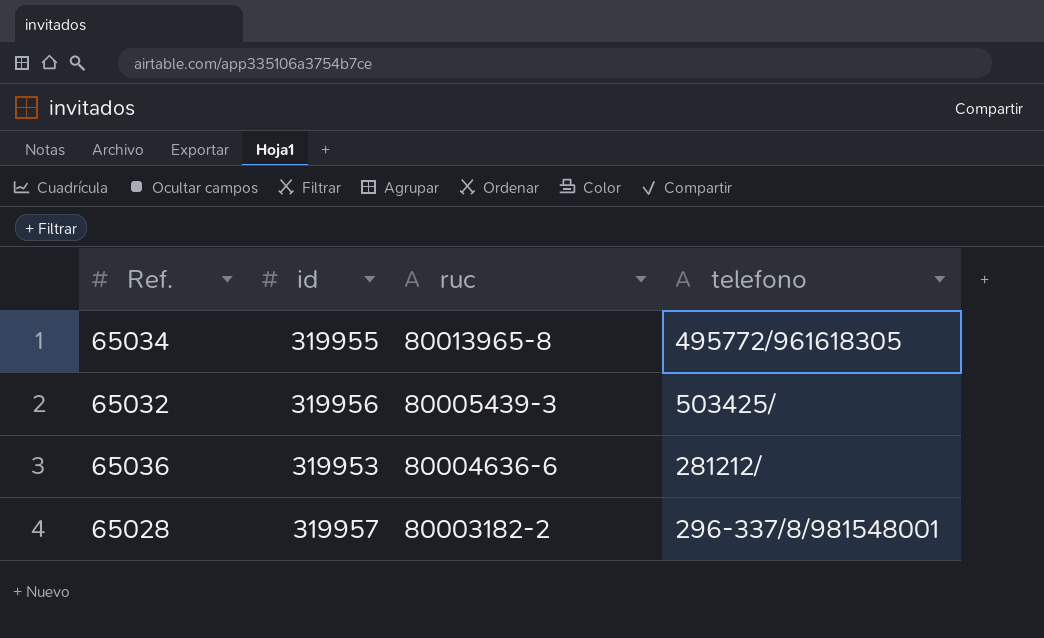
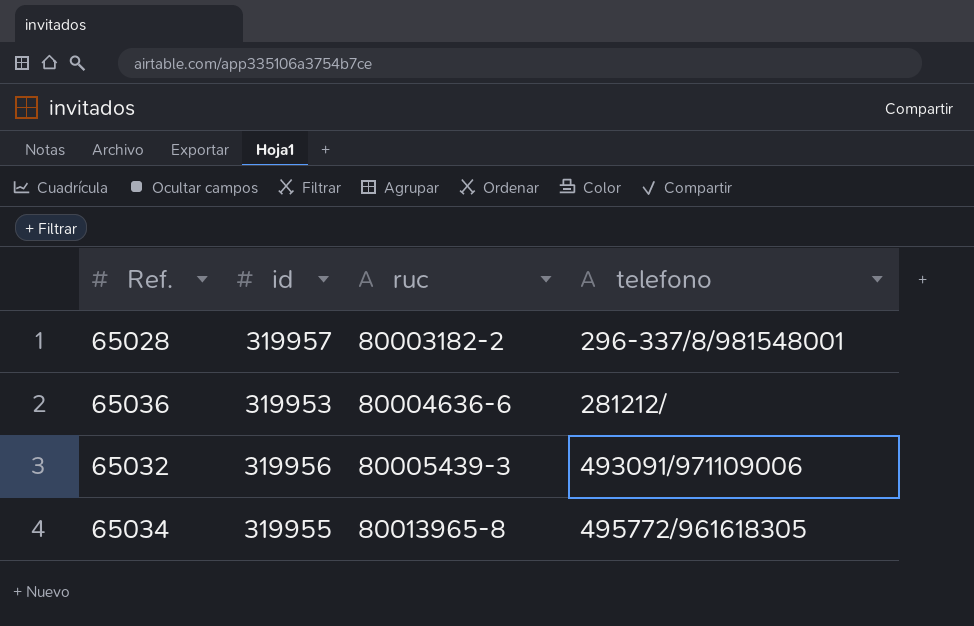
row order: ruc descending -> ruc ascending
65032 | telefono: 503425/ -> 493091/971109006

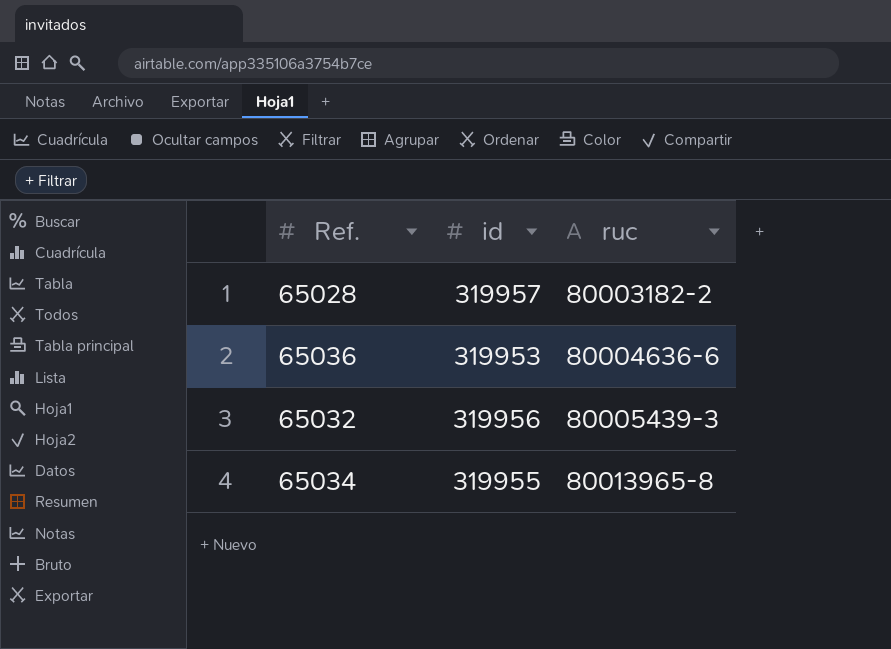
column telefono | position: 4 -> none

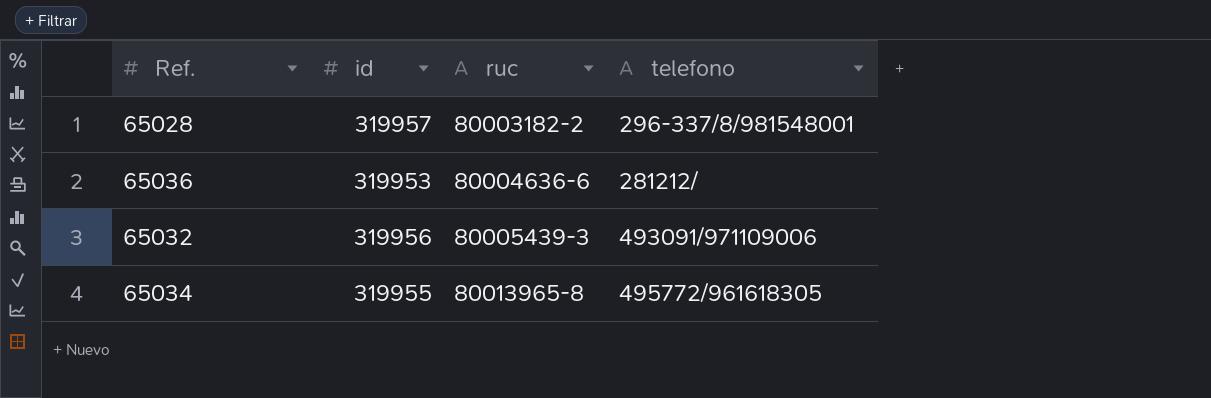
column telefono | position: none -> 4

